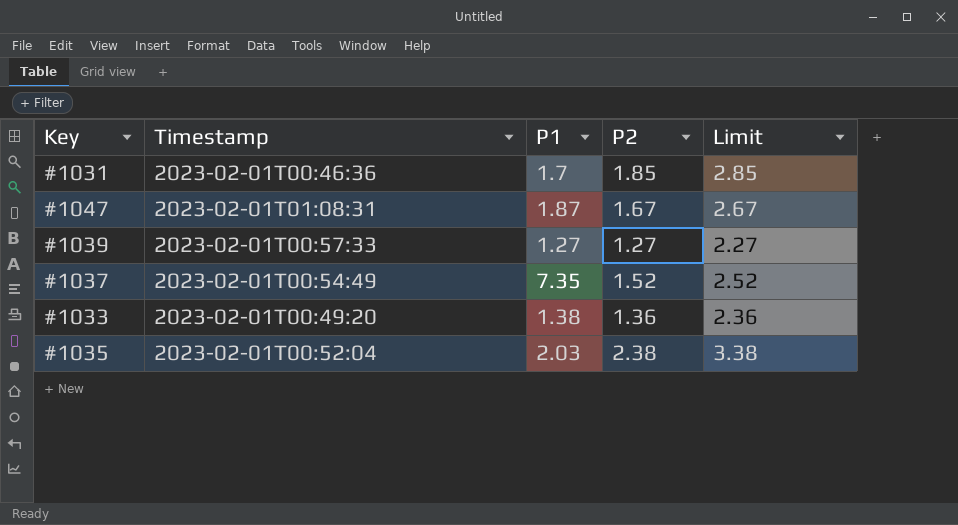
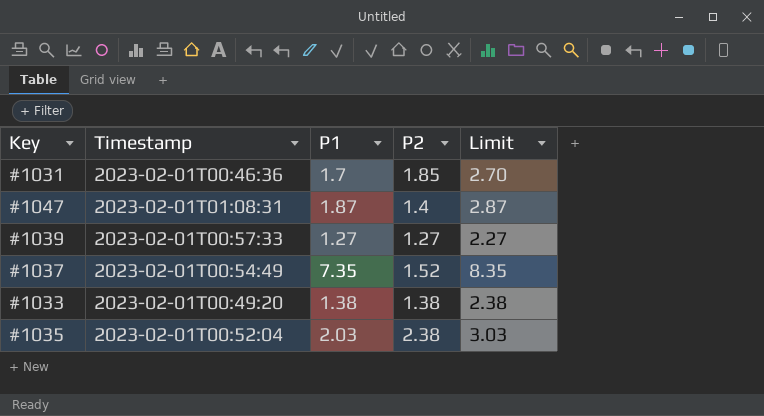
column Limit | formula: [P2] + 1 -> [P1] + 1
#1047 | P2: 1.67 -> 1.4
#1033 | P2: 1.36 -> 1.38

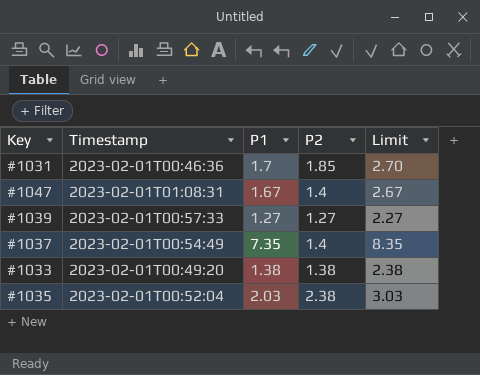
#1047 | P1: 1.87 -> 1.67
#1047 | Limit: 2.87 -> 2.67
#1037 | P2: 1.52 -> 1.4

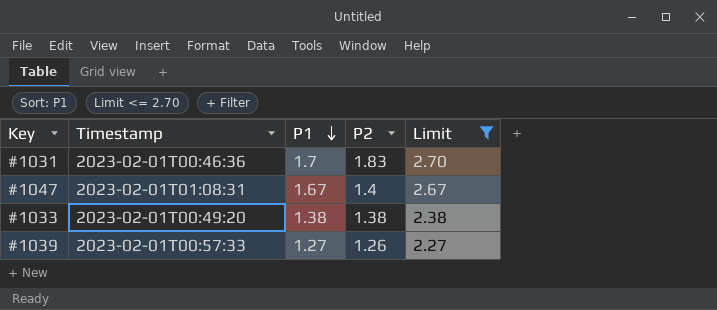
filter: none -> Limit <= 2.70
row order: none -> P1 descending
#1031 | P2: 1.85 -> 1.83
#1039 | P2: 1.27 -> 1.26

